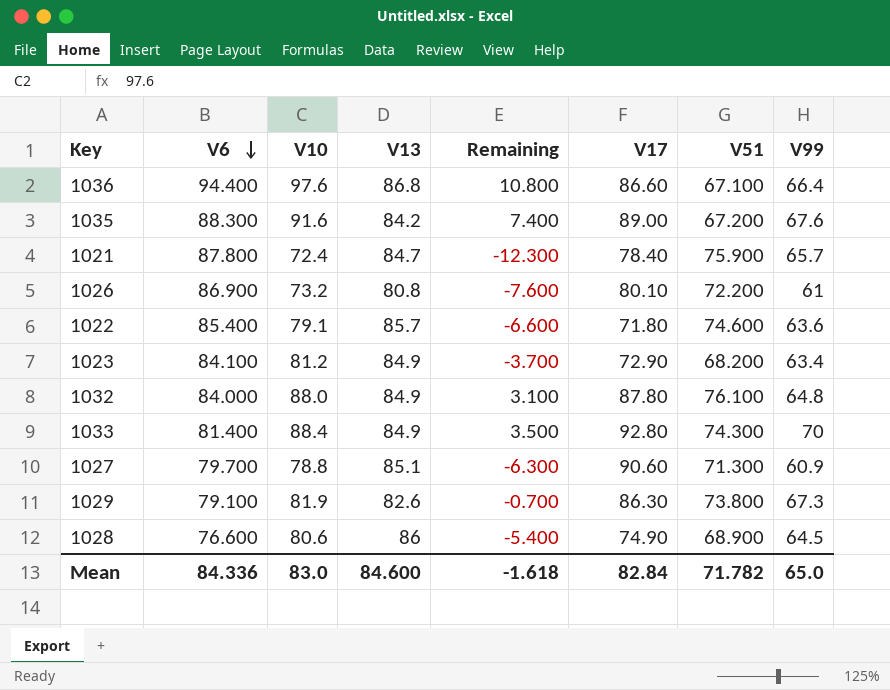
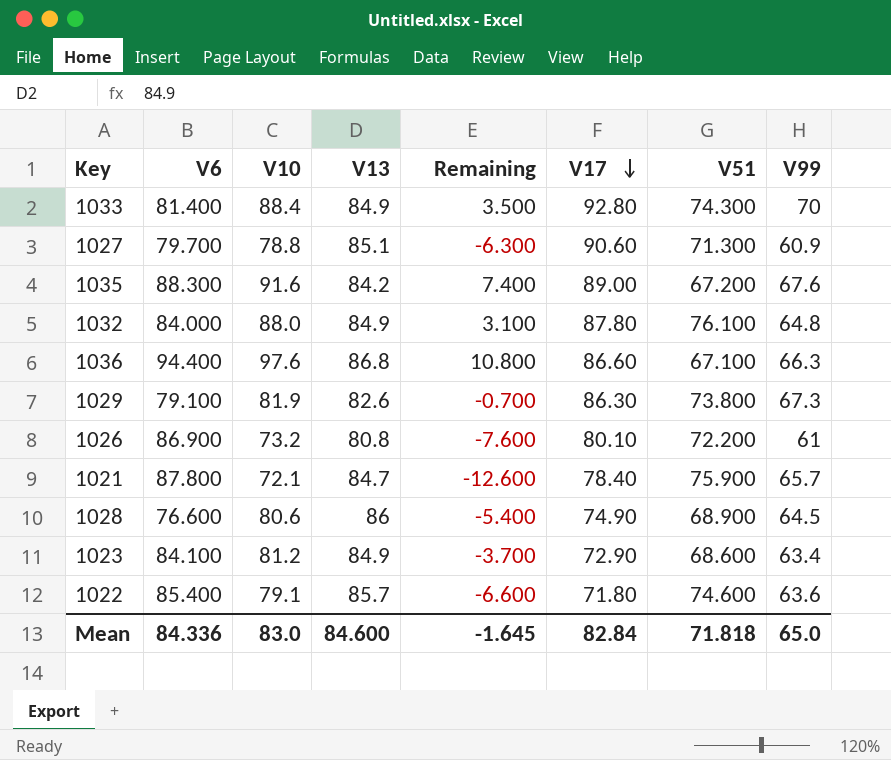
row order: V6 descending -> V17 descending
1036 | V99: 66.4 -> 66.3
1021 | V10: 72.4 -> 72.1
1021 | Remaining: -12.300 -> -12.600
1023 | V51: 68.200 -> 68.600
Mean | Remaining: -1.618 -> -1.645
Mean | V51: 71.782 -> 71.818

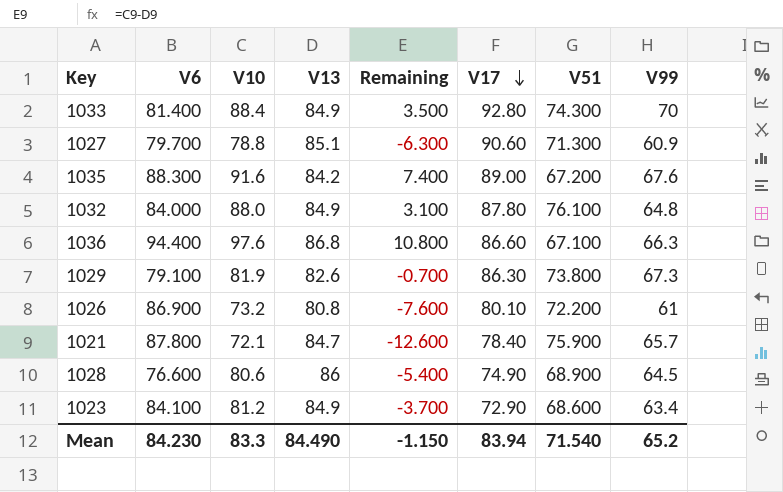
row 1022: 85.400 | 79.1 | 85.7 | -6.600 | 71.80 | 74.600 | 63.6 -> none
Mean | V6: 84.336 -> 84.230
Mean | V10: 83.0 -> 83.3
Mean | V13: 84.600 -> 84.490
Mean | Remaining: -1.645 -> -1.150
Mean | V17: 82.84 -> 83.94
Mean | V51: 71.818 -> 71.540
Mean | V99: 65.0 -> 65.2

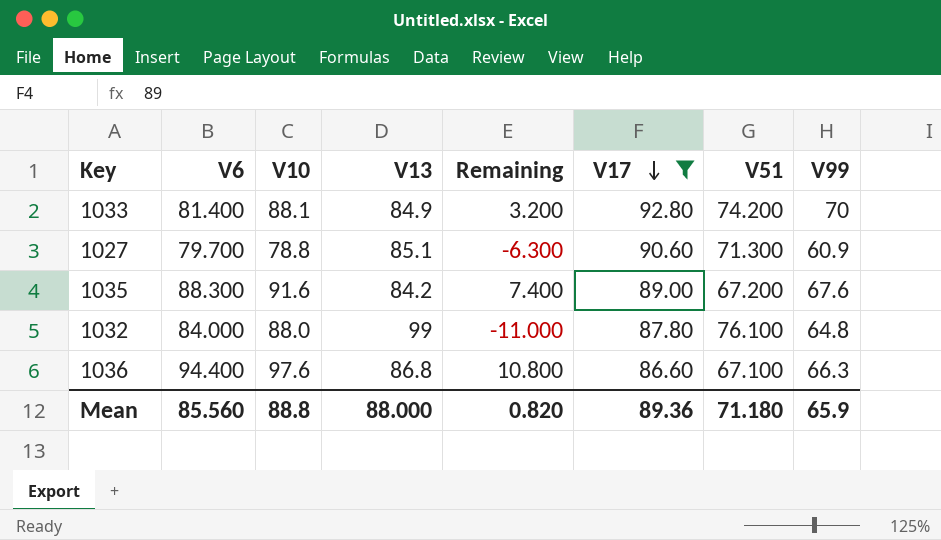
filter: none -> V17 >= 86.60
1033 | V10: 88.4 -> 88.1
1033 | Remaining: 3.500 -> 3.200
1033 | V51: 74.300 -> 74.200
1032 | V13: 84.9 -> 99
1032 | Remaining: 3.100 -> -11.000
Mean | V6: 84.230 -> 85.560
Mean | V10: 83.3 -> 88.8
Mean | V13: 84.490 -> 88.000
Mean | Remaining: -1.150 -> 0.820
Mean | V17: 83.94 -> 89.36
Mean | V51: 71.540 -> 71.180
Mean | V99: 65.2 -> 65.9

